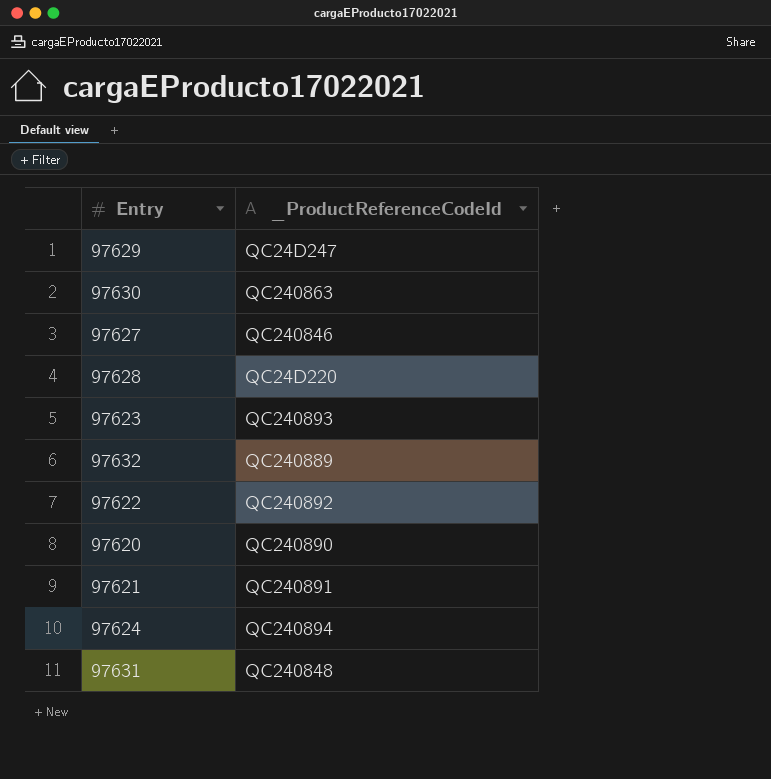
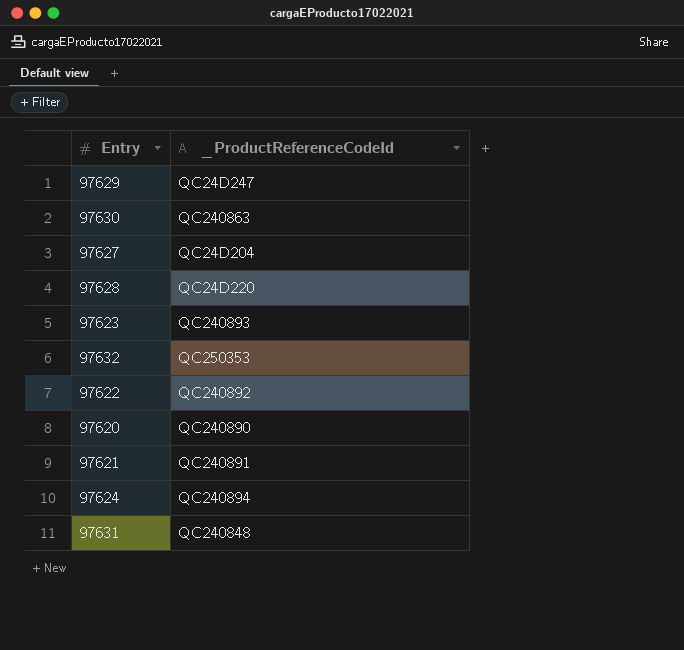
97627 | _ProductReferenceCodeId: QC240846 -> QC24D204
97632 | _ProductReferenceCodeId: QC240889 -> QC250353

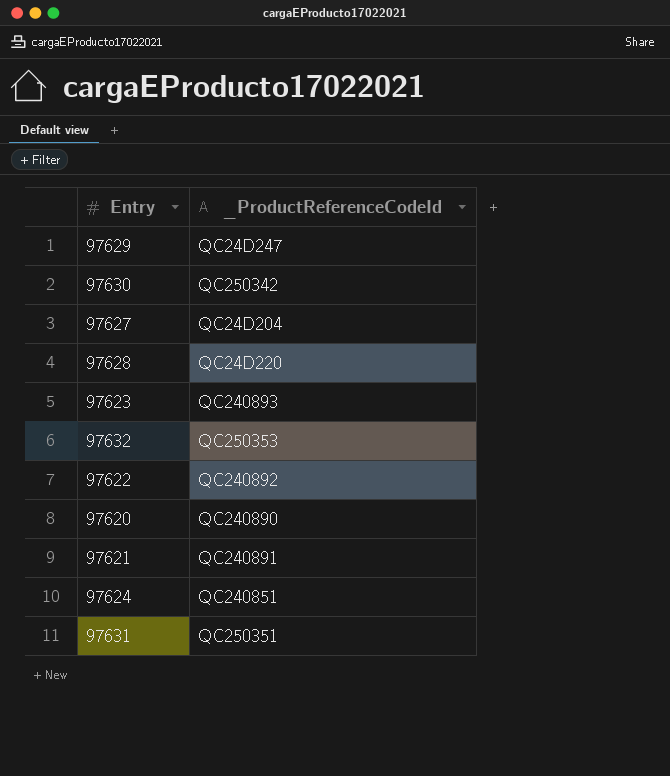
97630 | _ProductReferenceCodeId: QC240863 -> QC250342
97624 | _ProductReferenceCodeId: QC240894 -> QC240851
97631 | _ProductReferenceCodeId: QC240848 -> QC250351

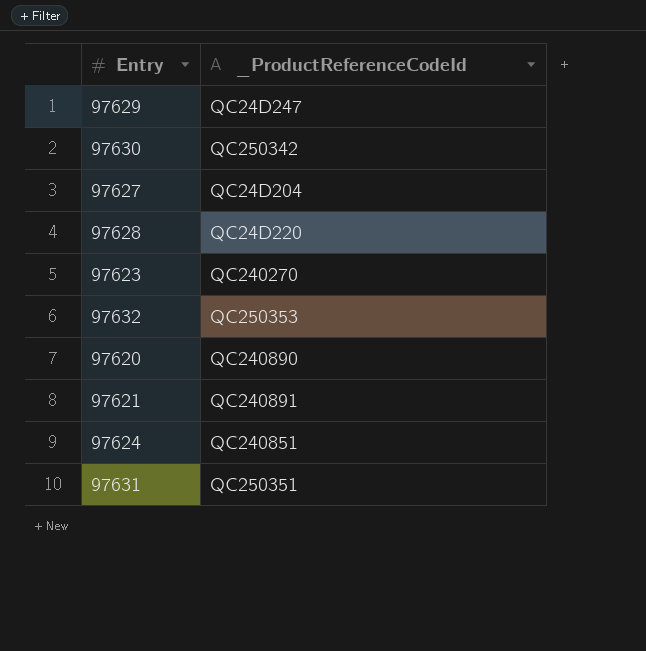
row 97622: QC240892 -> none
97623 | _ProductReferenceCodeId: QC240893 -> QC240270

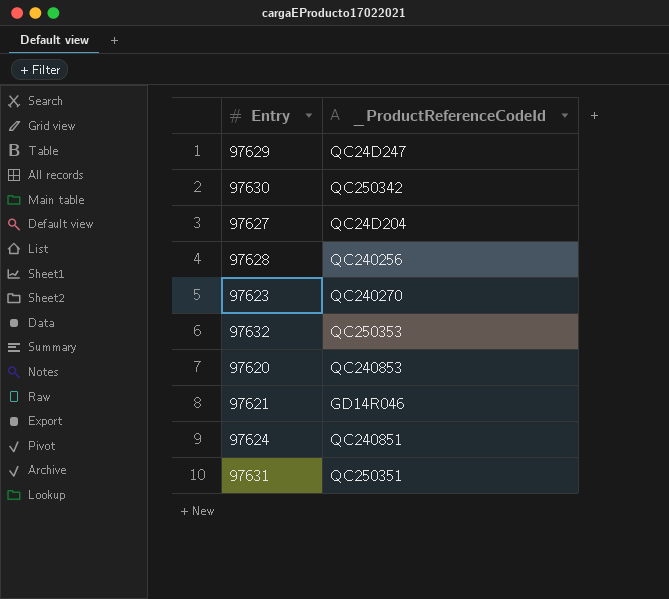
97628 | _ProductReferenceCodeId: QC24D220 -> QC240256
97620 | _ProductReferenceCodeId: QC240890 -> QC240853
97621 | _ProductReferenceCodeId: QC240891 -> GD14R046

